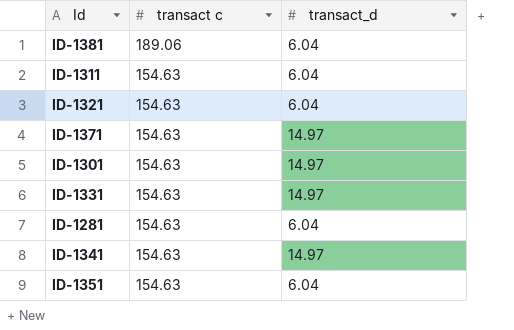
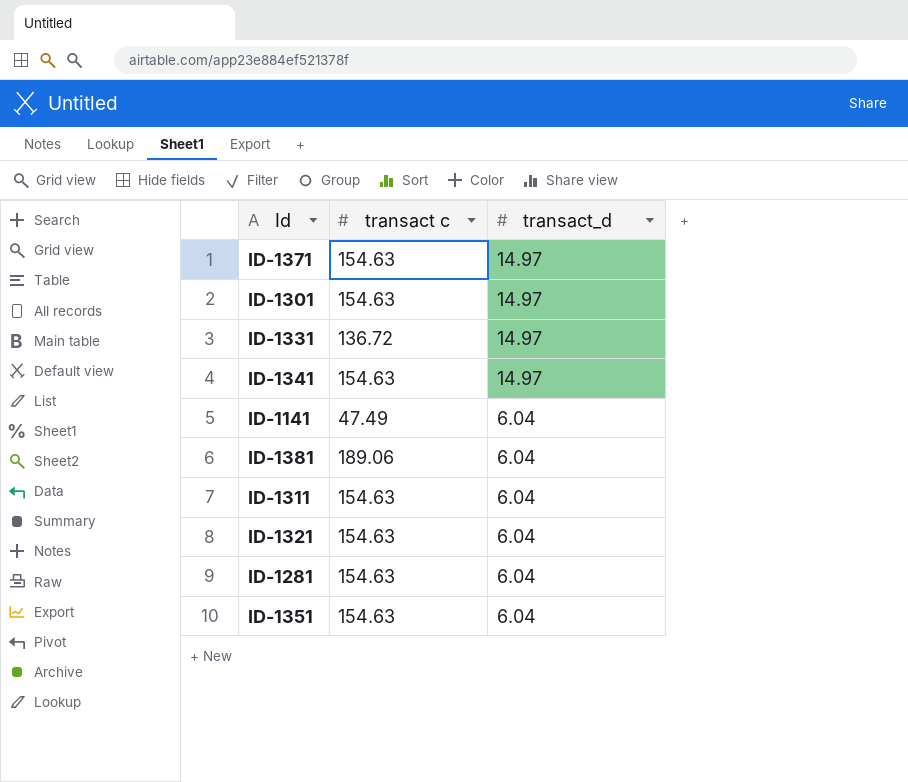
row order: transact c descending -> transact_d descending
ID-1331 | transact c: 154.63 -> 136.72
row ID-1141: none -> 47.49 | 6.04

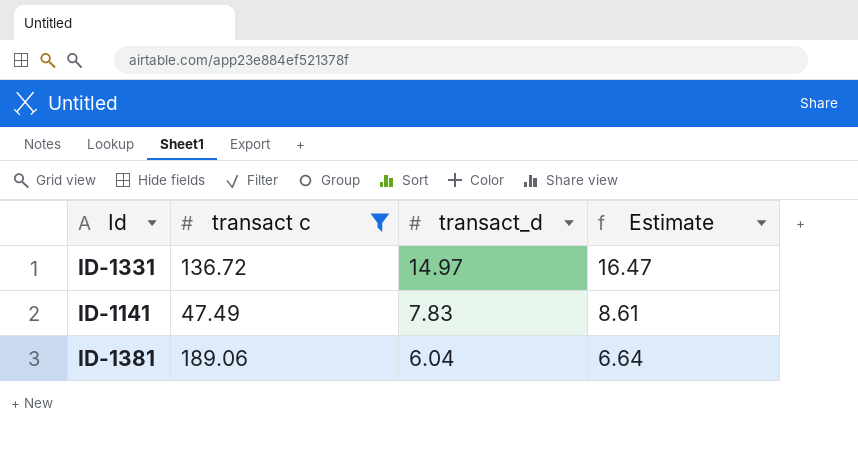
filter: none -> transact c != 154.63
column Estimate | formula: none -> [transact_d] * 1.1
ID-1141 | transact_d: 6.04 -> 7.83

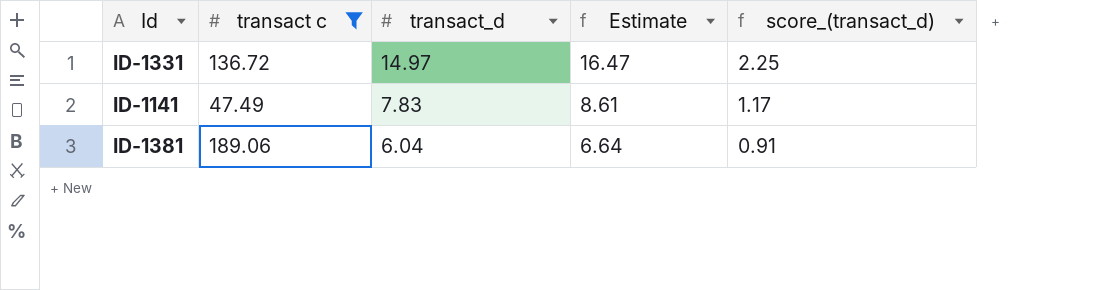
column score_(transact_d) | formula: none -> [transact_d] * 0.15

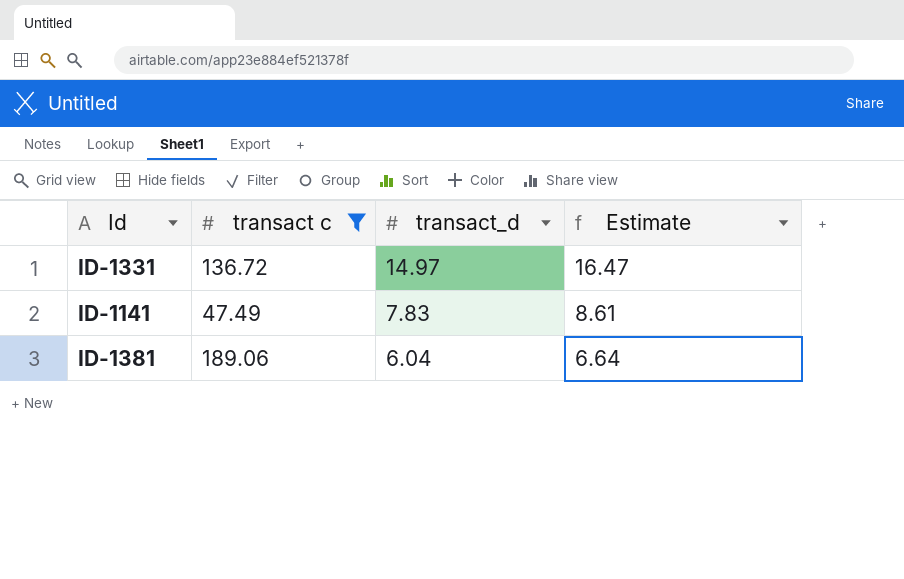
column score_(transact_d) | formula: [transact_d] * 0.15 -> none

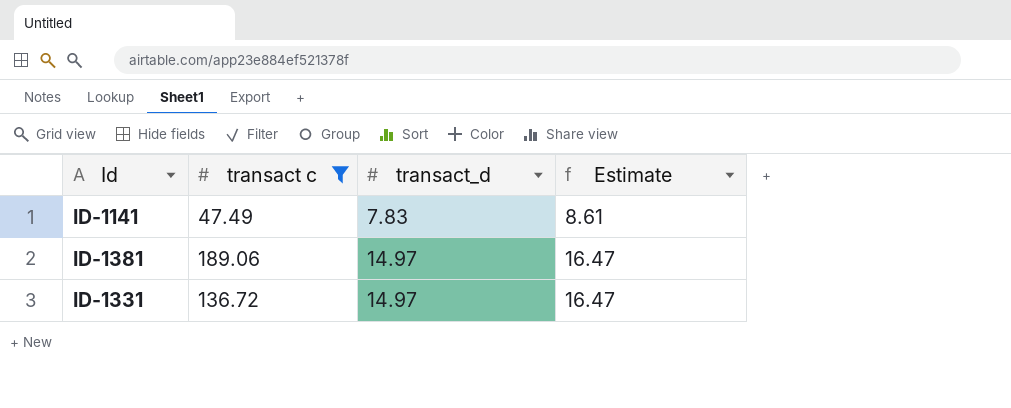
row order: transact_d descending -> transact_d ascending
ID-1381 | transact_d: 6.04 -> 14.97
ID-1381 | Estimate: 6.64 -> 16.47

